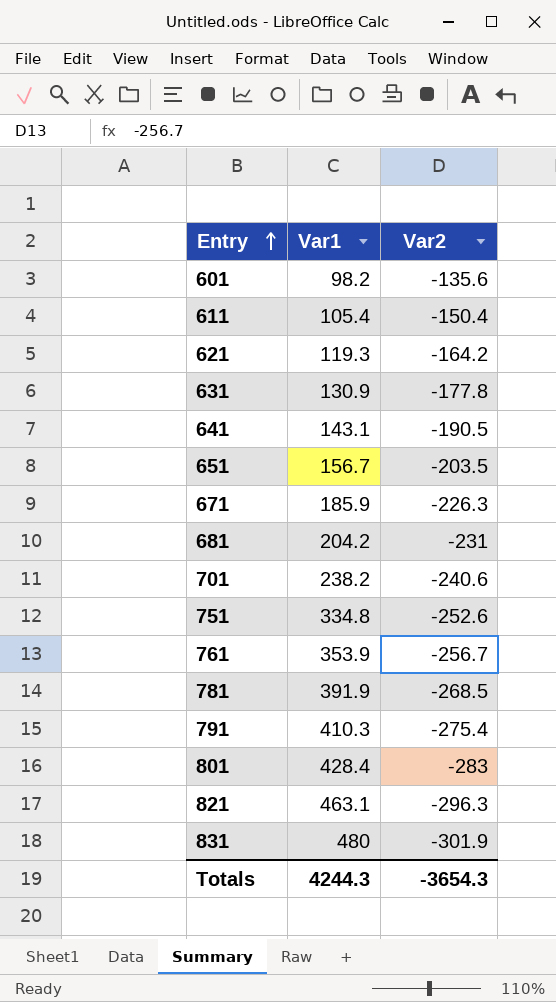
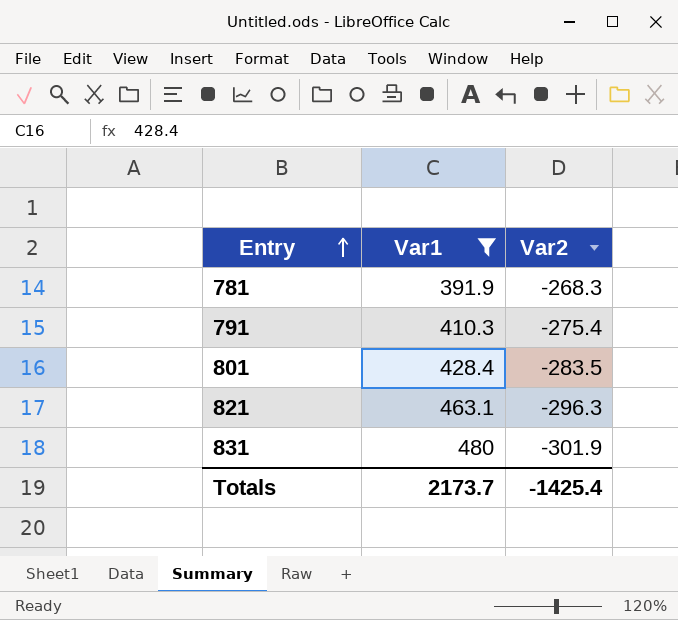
filter: none -> Var1 >= 391.9
781 | Var2: -268.5 -> -268.3
801 | Var2: -283 -> -283.5
Totals | Var1: 4244.3 -> 2173.7
Totals | Var2: -3654.3 -> -1425.4

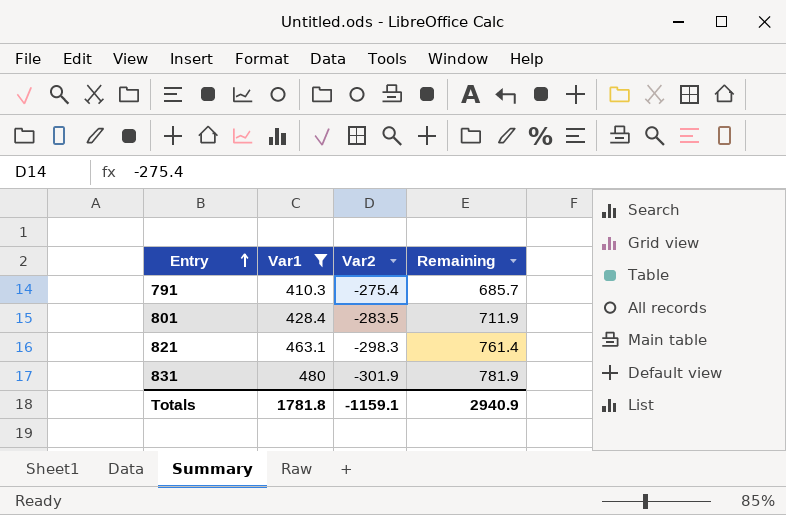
column Remaining | formula: none -> [Var1] - [Var2]
row 781: 391.9 | -268.3 -> none
821 | Var2: -296.3 -> -298.3
Totals | Var1: 2173.7 -> 1781.8
Totals | Var2: -1425.4 -> -1159.1

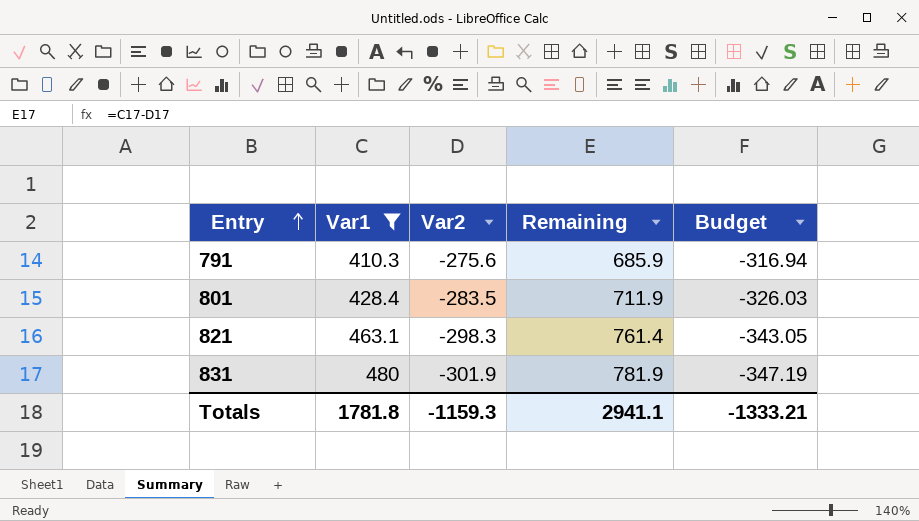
column Budget | formula: none -> [Var2] * 1.15
791 | Var2: -275.4 -> -275.6
791 | Remaining: 685.7 -> 685.9
Totals | Var2: -1159.1 -> -1159.3
Totals | Remaining: 2940.9 -> 2941.1

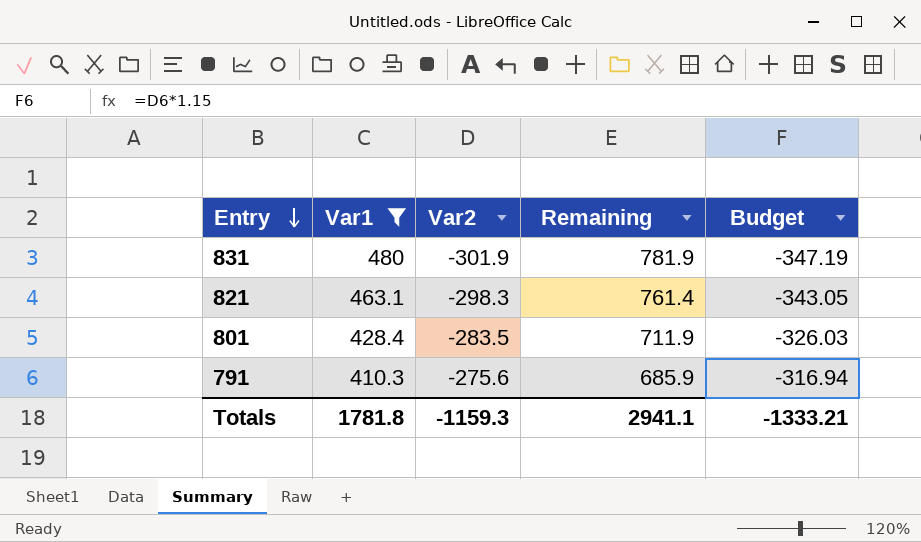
row order: Entry ascending -> Entry descending

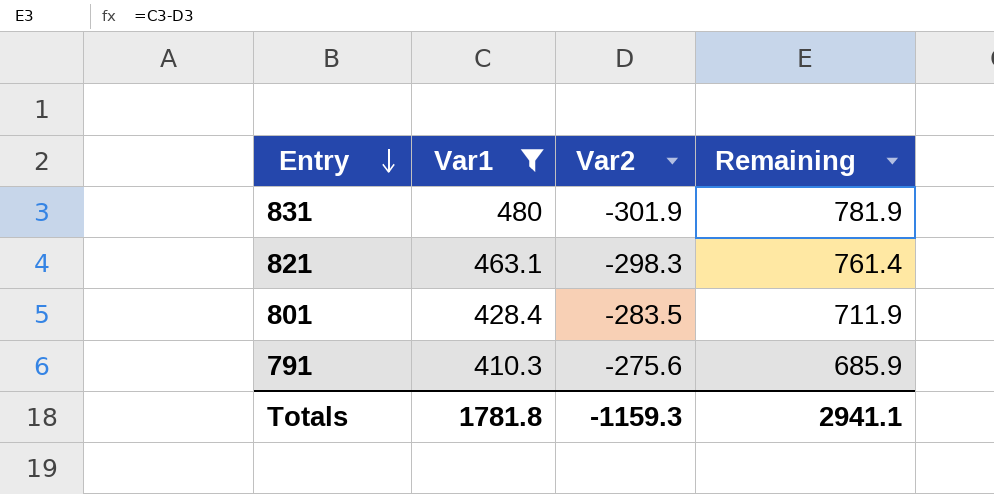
column Budget | formula: [Var2] * 1.15 -> none

